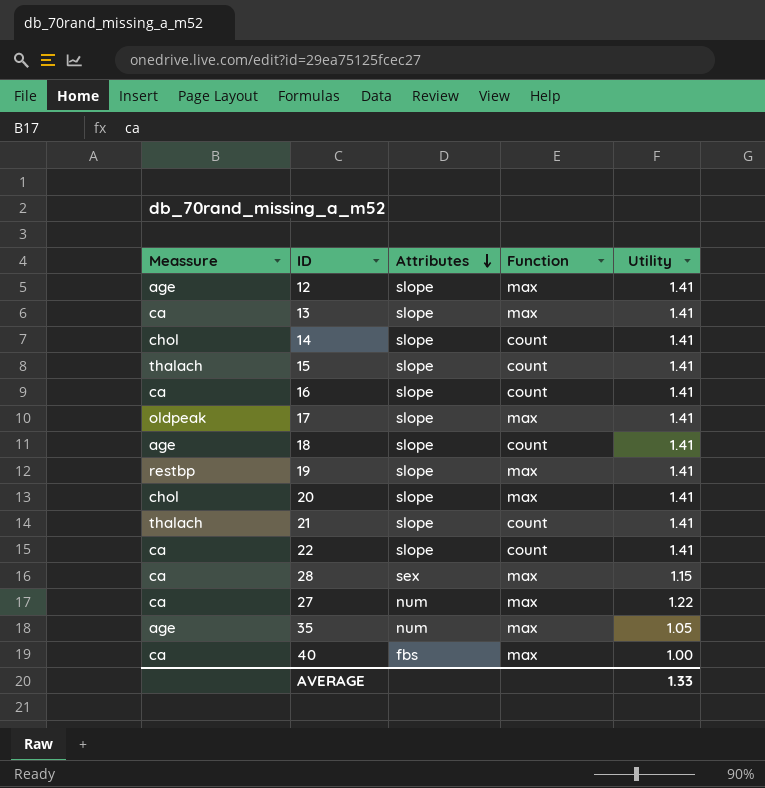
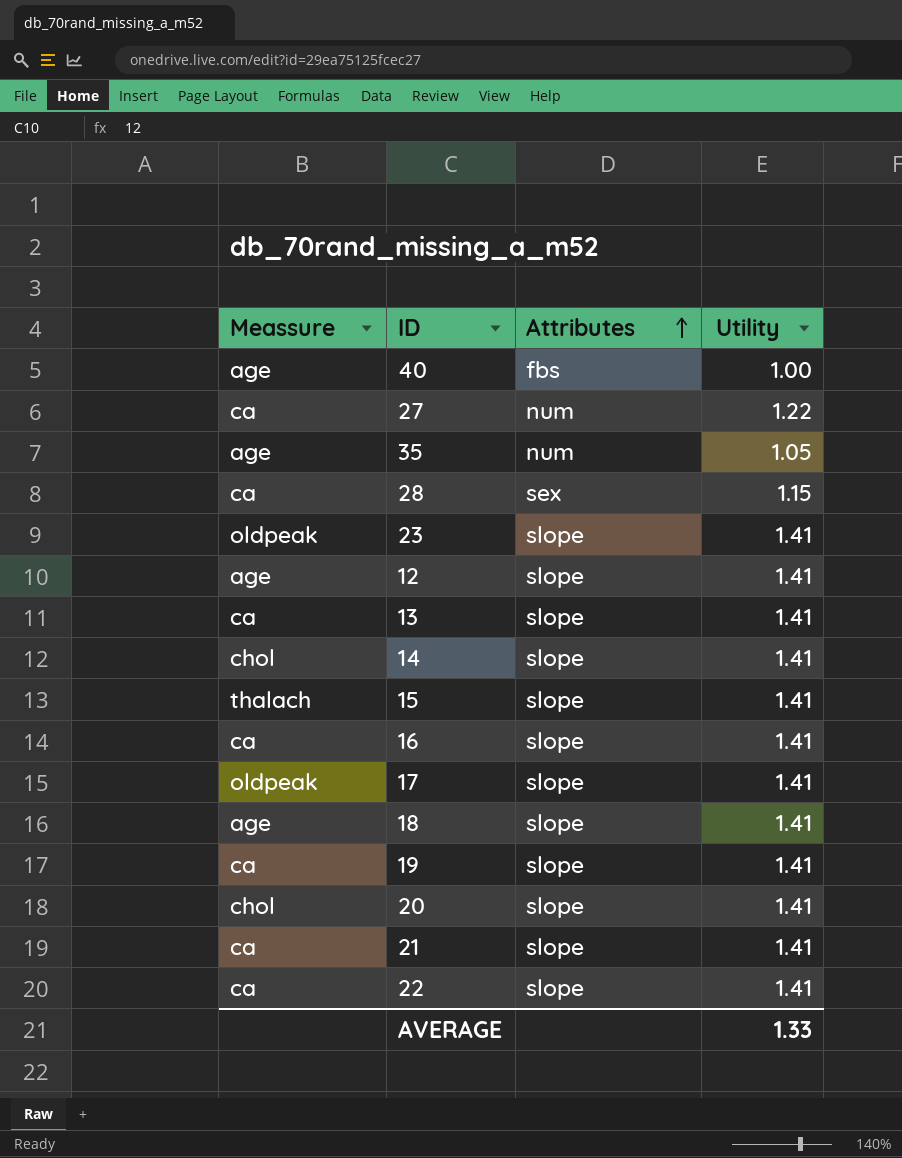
row order: Attributes descending -> Attributes ascending
column Function | position: 4 -> none
40 | Meassure: ca -> age
row 23: none -> oldpeak | slope | 1.41
19 | Meassure: restbp -> ca
21 | Meassure: thalach -> ca

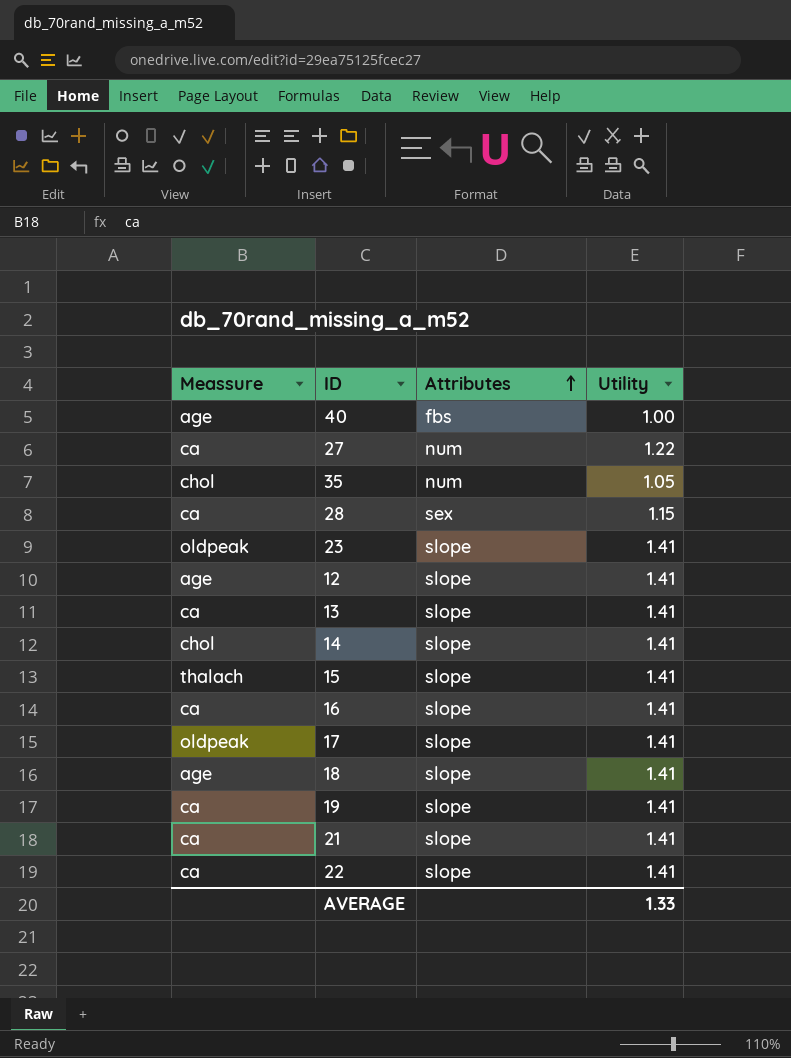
row 20: chol | slope | 1.41 -> none
35 | Meassure: age -> chol

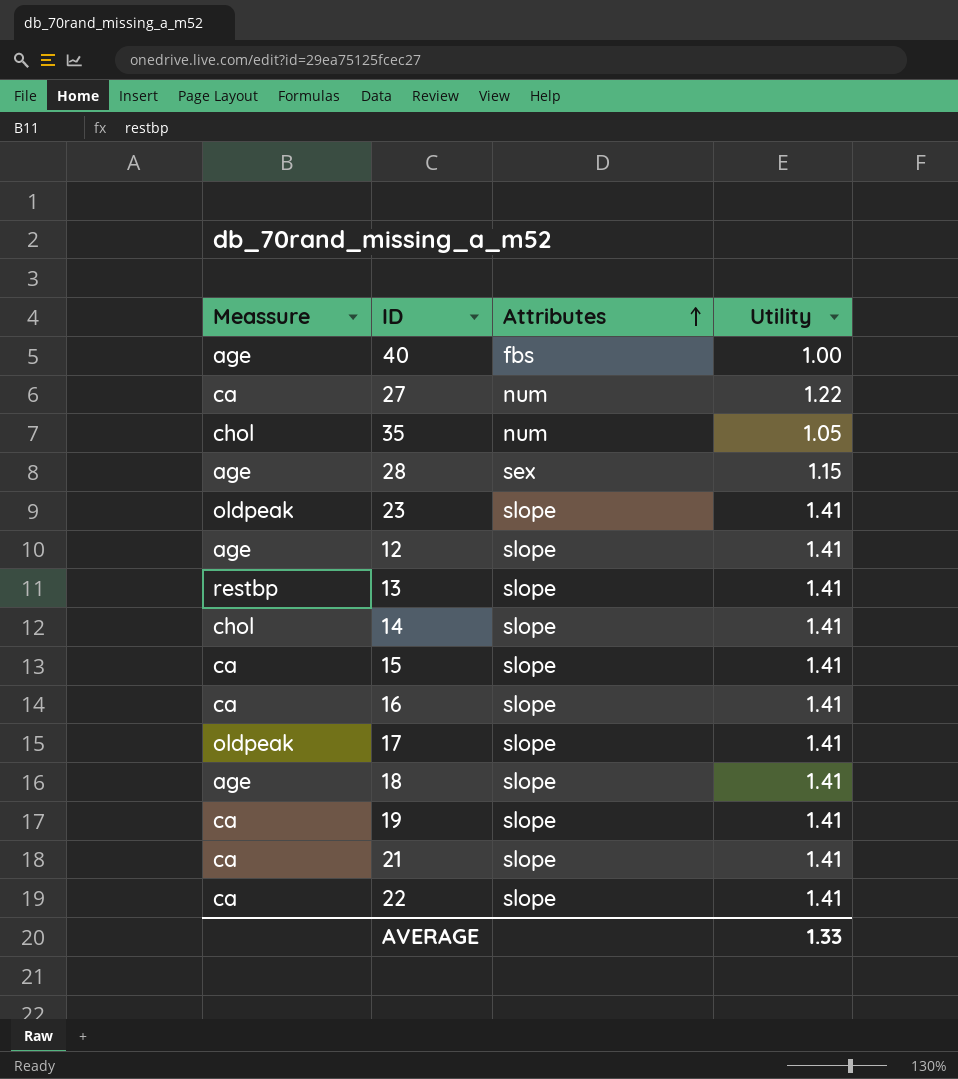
28 | Meassure: ca -> age
13 | Meassure: ca -> restbp
15 | Meassure: thalach -> ca

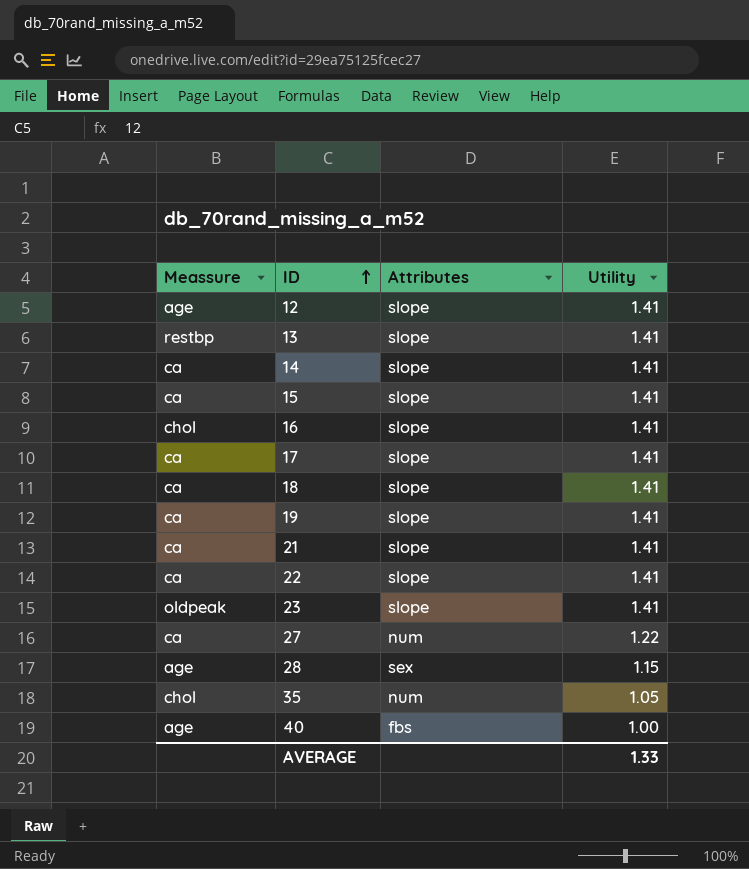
row order: Attributes ascending -> ID ascending
14 | Meassure: chol -> ca
16 | Meassure: ca -> chol
17 | Meassure: oldpeak -> ca
18 | Meassure: age -> ca

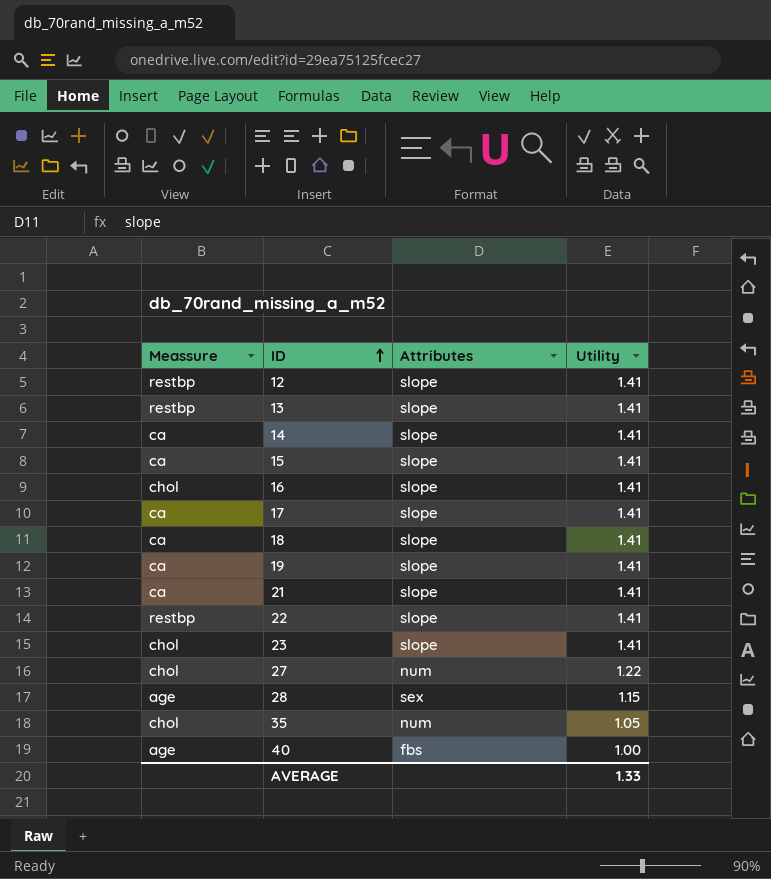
12 | Meassure: age -> restbp
22 | Meassure: ca -> restbp
23 | Meassure: oldpeak -> chol
27 | Meassure: ca -> chol

